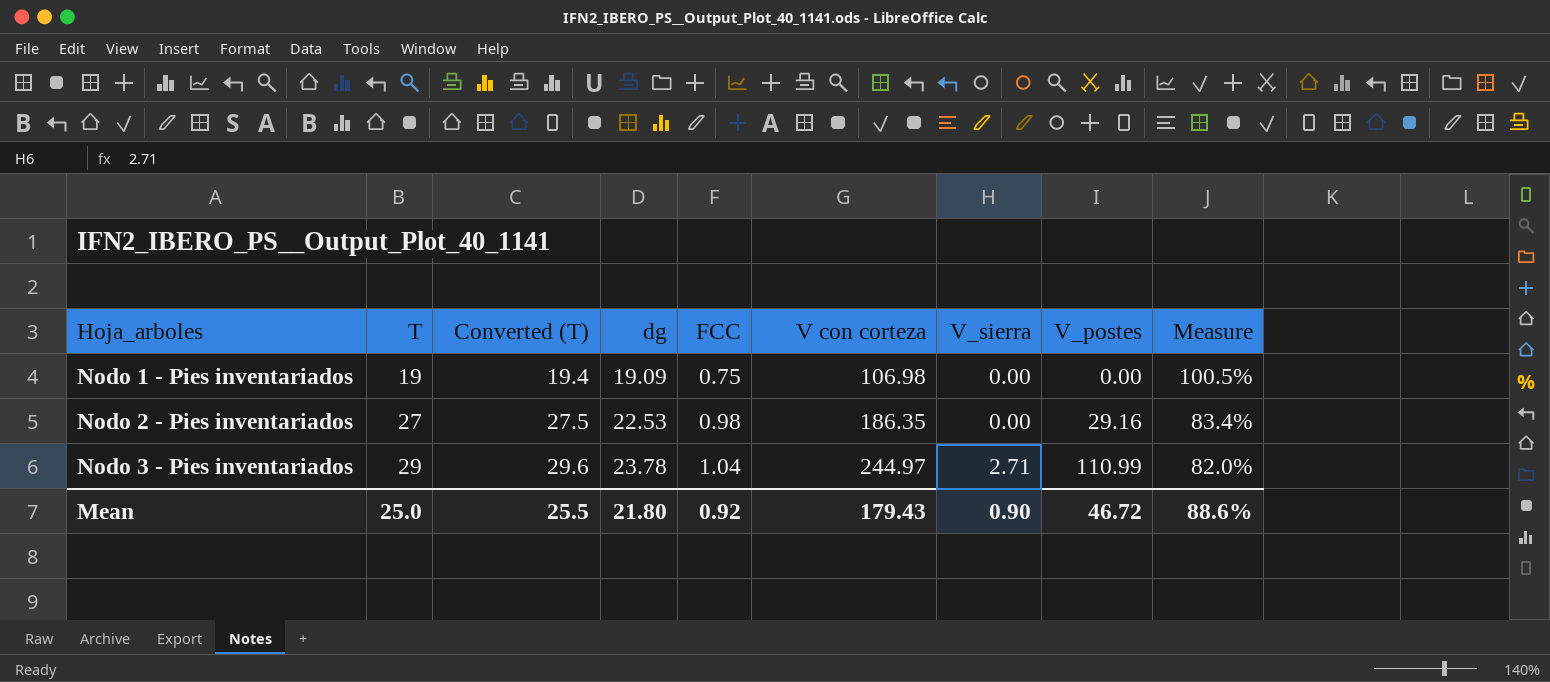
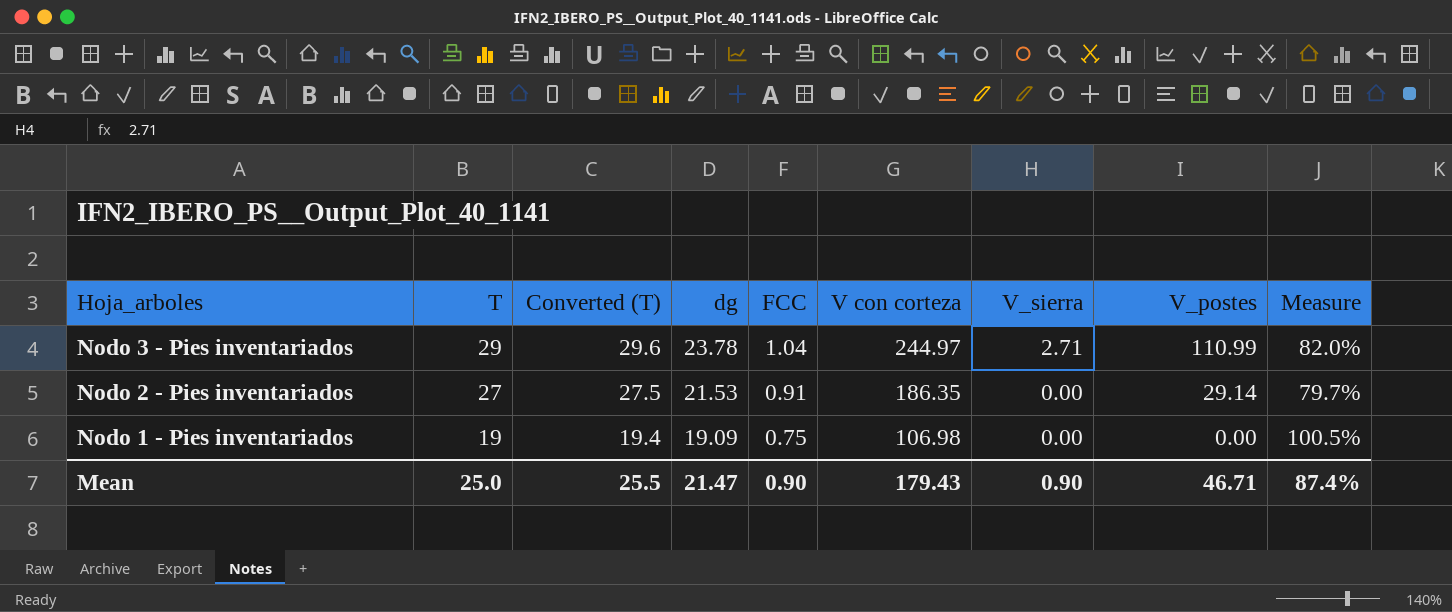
row order: Hoja_arboles ascending -> Hoja_arboles descending
Nodo 2 - Pies inventariados | dg: 22.53 -> 21.53
Nodo 2 - Pies inventariados | FCC: 0.98 -> 0.91
Nodo 2 - Pies inventariados | V_postes: 29.16 -> 29.14
Nodo 2 - Pies inventariados | Measure: 83.4% -> 79.7%
Mean | dg: 21.80 -> 21.47
Mean | FCC: 0.92 -> 0.90
Mean | V_postes: 46.72 -> 46.71
Mean | Measure: 88.6% -> 87.4%

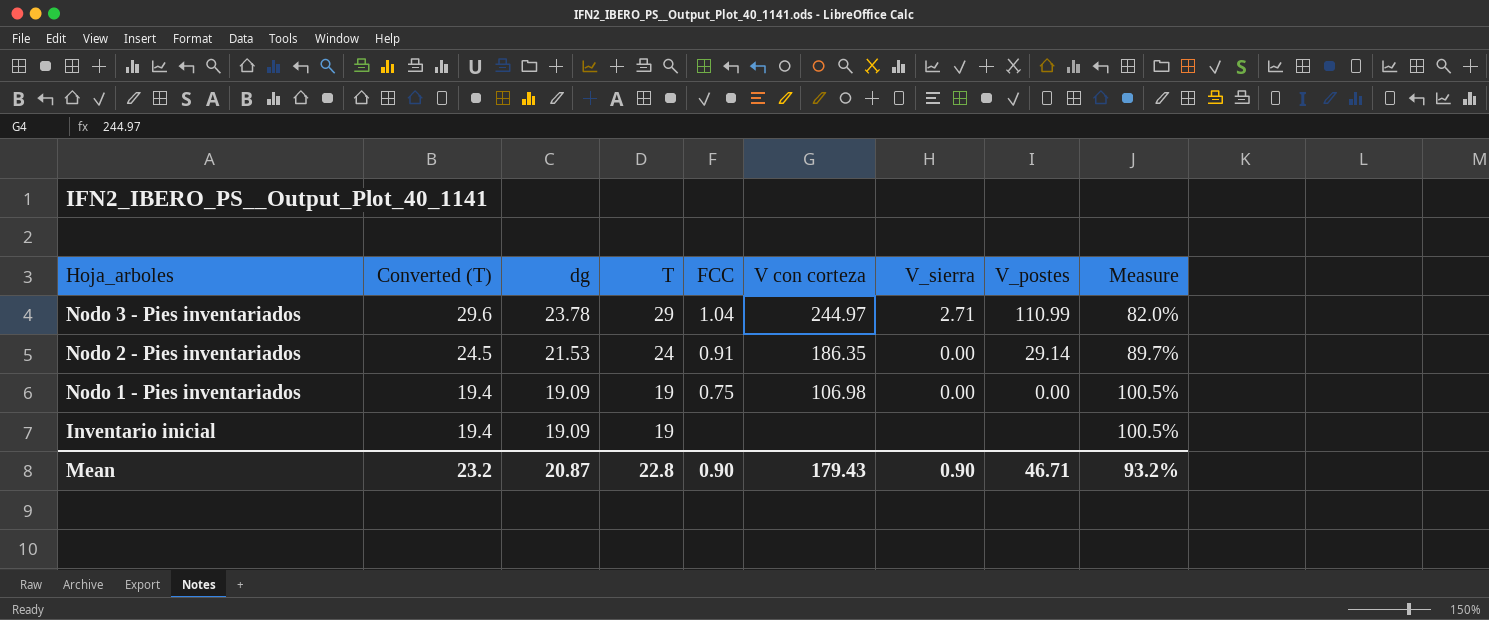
column T | position: 2 -> 4
Nodo 2 - Pies inventariados | Converted (T): 27.5 -> 24.5
Nodo 2 - Pies inventariados | T: 27 -> 24
Nodo 2 - Pies inventariados | Measure: 79.7% -> 89.7%
row Inventario inicial: none -> 19.4 | 19.09 | 19 | none | none | none | none | 100.5%
Mean | Converted (T): 25.5 -> 23.2
Mean | dg: 21.47 -> 20.87
Mean | T: 25.0 -> 22.8
Mean | Measure: 87.4% -> 93.2%

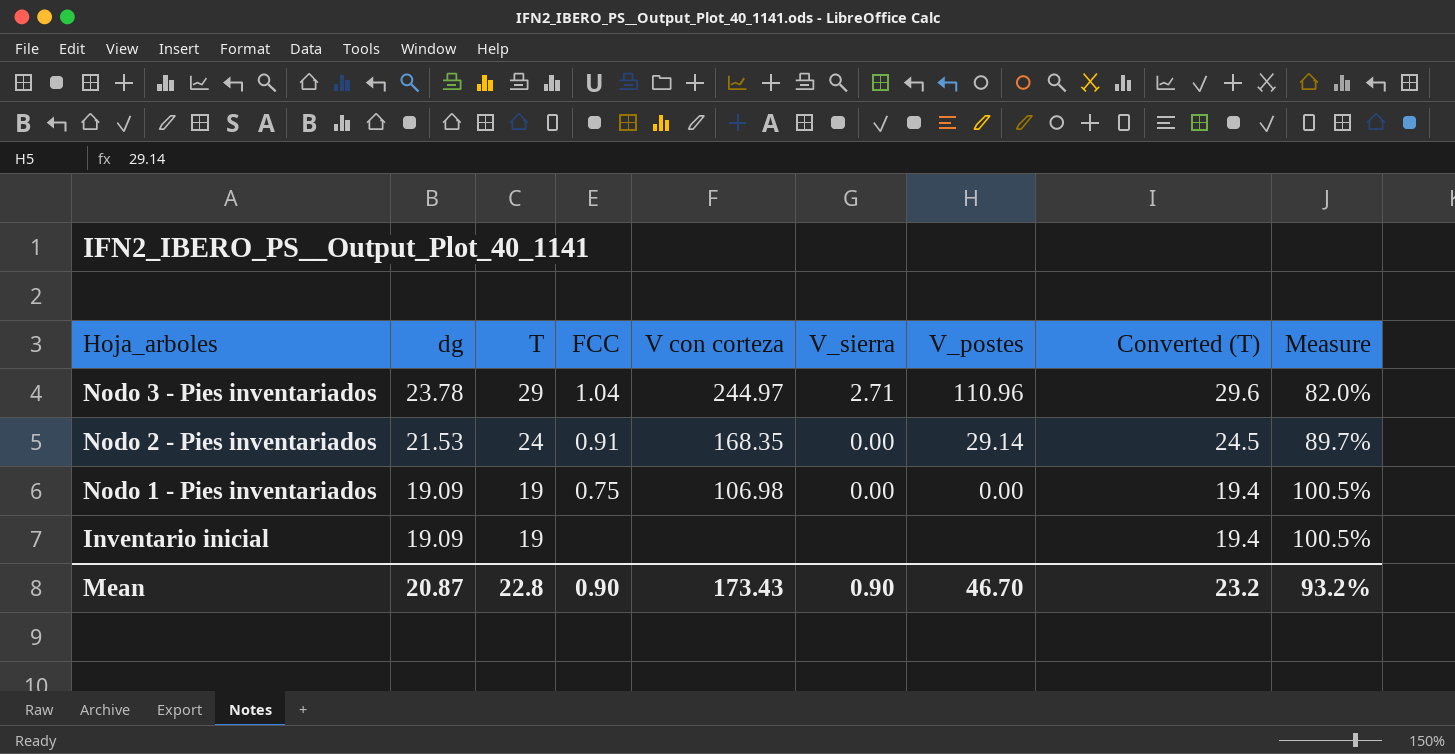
column Converted (T) | position: 2 -> 8
Nodo 3 - Pies inventariados | V_postes: 110.99 -> 110.96
Nodo 2 - Pies inventariados | V con corteza: 186.35 -> 168.35
Mean | V con corteza: 179.43 -> 173.43
Mean | V_postes: 46.71 -> 46.70

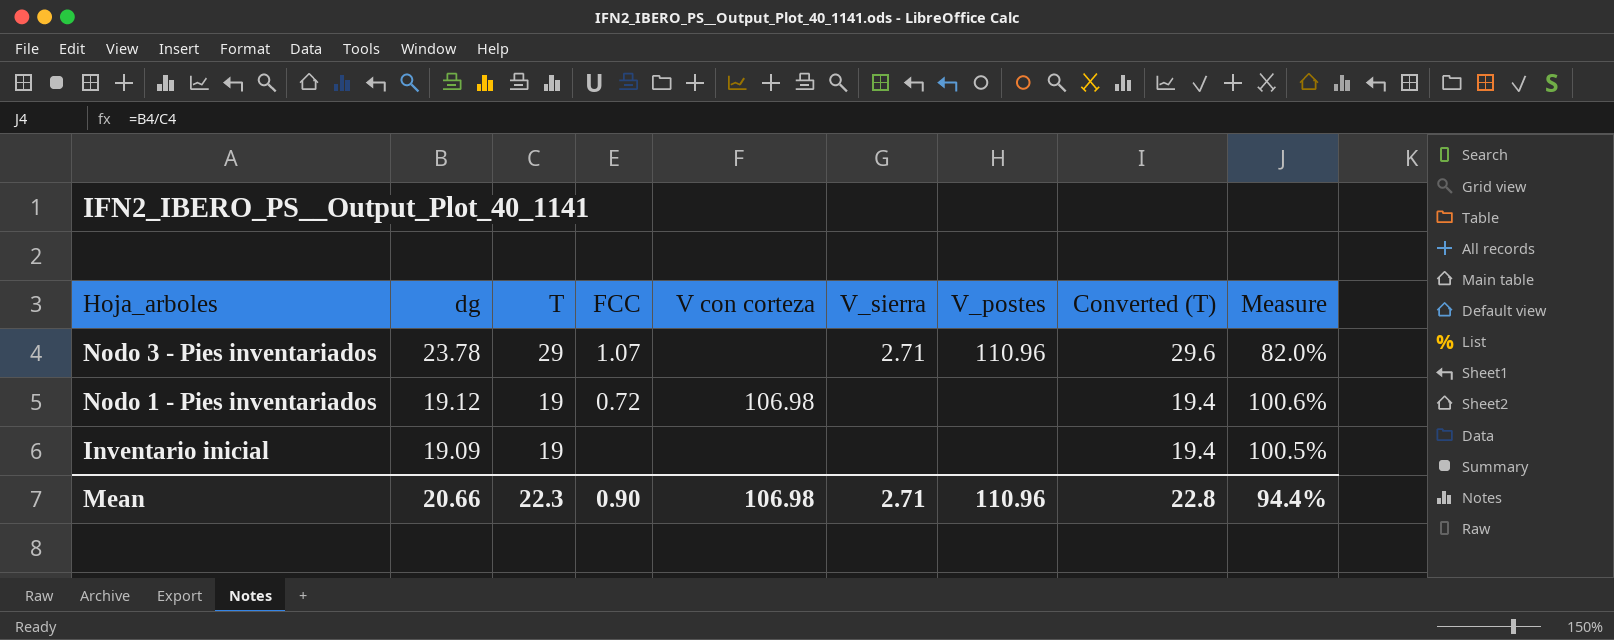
row Nodo 2 - Pies inventariados: 21.53 | 24 | 0.91 | 168.35 | 0.00 | 29.14 | 24.5 | 89.7% -> none
Nodo 3 - Pies inventariados | FCC: 1.04 -> 1.07
Nodo 3 - Pies inventariados | V con corteza: 244.97 -> none
Nodo 1 - Pies inventariados | dg: 19.09 -> 19.12
Nodo 1 - Pies inventariados | FCC: 0.75 -> 0.72
Nodo 1 - Pies inventariados | V_sierra: 0.00 -> none
Nodo 1 - Pies inventariados | V_postes: 0.00 -> none
Nodo 1 - Pies inventariados | Measure: 100.5% -> 100.6%
Mean | dg: 20.87 -> 20.66
Mean | T: 22.8 -> 22.3
Mean | V con corteza: 173.43 -> 106.98
Mean | V_sierra: 0.90 -> 2.71
Mean | V_postes: 46.70 -> 110.96
Mean | Converted (T): 23.2 -> 22.8
Mean | Measure: 93.2% -> 94.4%

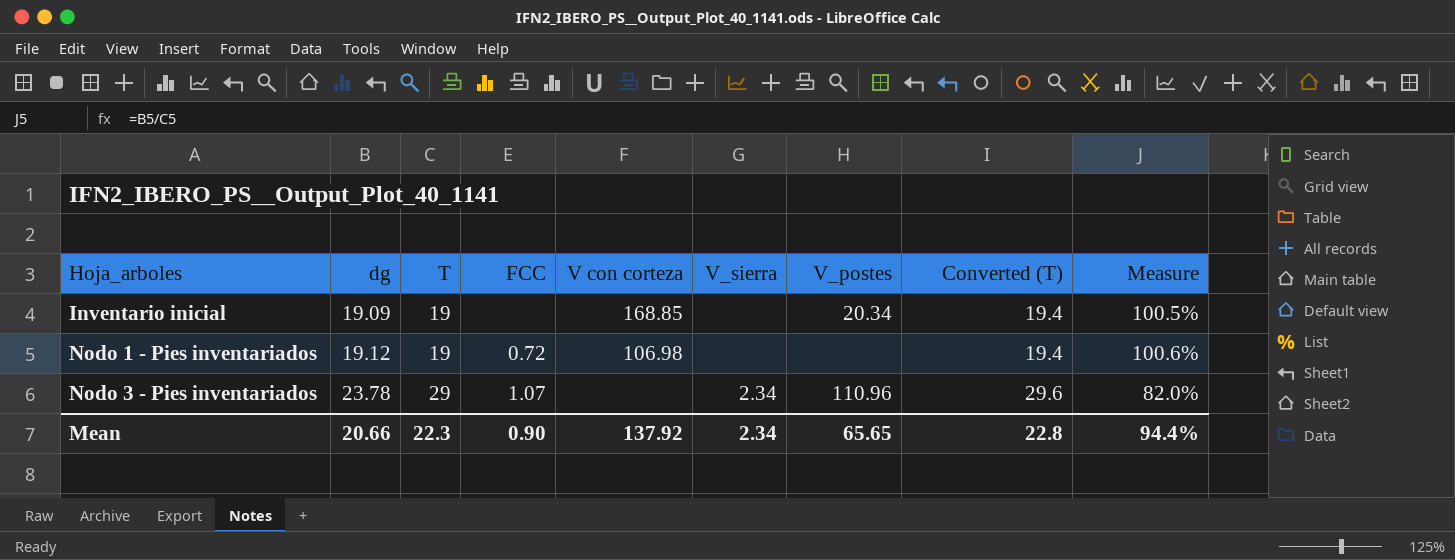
row order: Hoja_arboles descending -> Hoja_arboles ascending
Inventario inicial | V con corteza: none -> 168.85
Inventario inicial | V_postes: none -> 20.34
Nodo 3 - Pies inventariados | V_sierra: 2.71 -> 2.34
Mean | V con corteza: 106.98 -> 137.92
Mean | V_sierra: 2.71 -> 2.34
Mean | V_postes: 110.96 -> 65.65

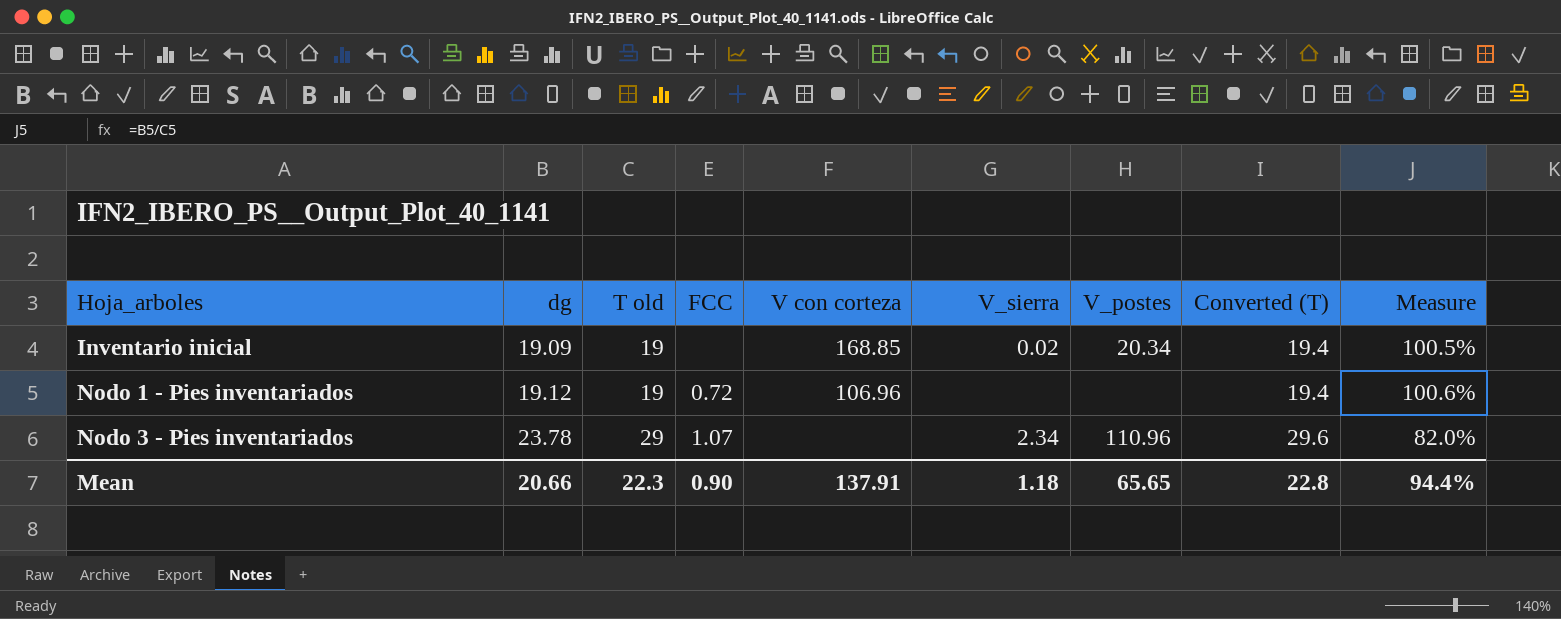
column name: T -> T old
Inventario inicial | V_sierra: none -> 0.02
Nodo 1 - Pies inventariados | V con corteza: 106.98 -> 106.96
Mean | V con corteza: 137.92 -> 137.91
Mean | V_sierra: 2.34 -> 1.18

